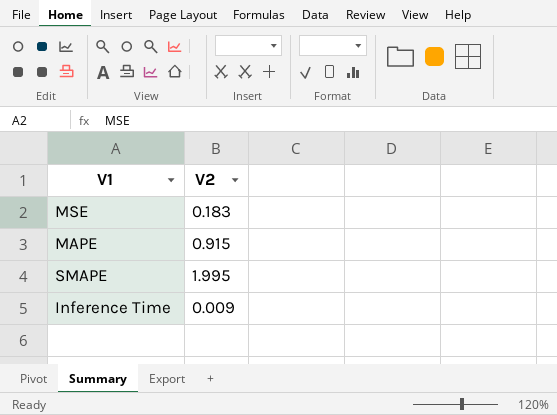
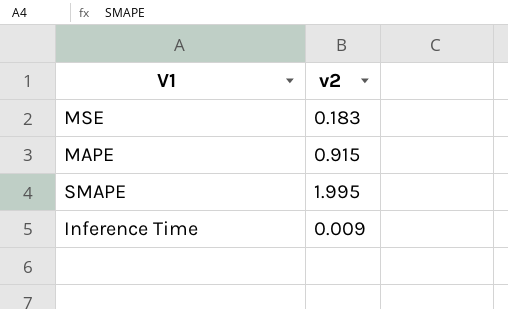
column name: V2 -> v2

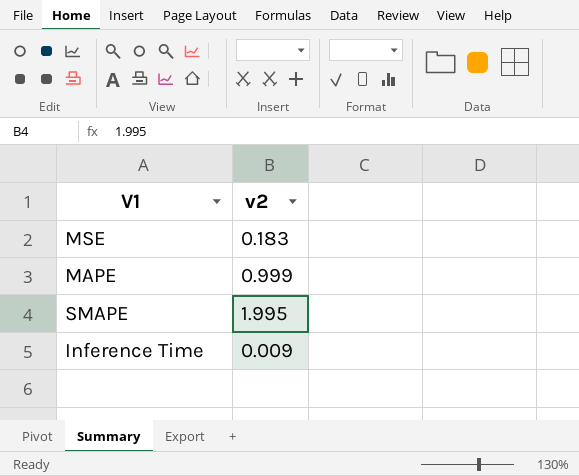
MAPE | v2: 0.915 -> 0.999

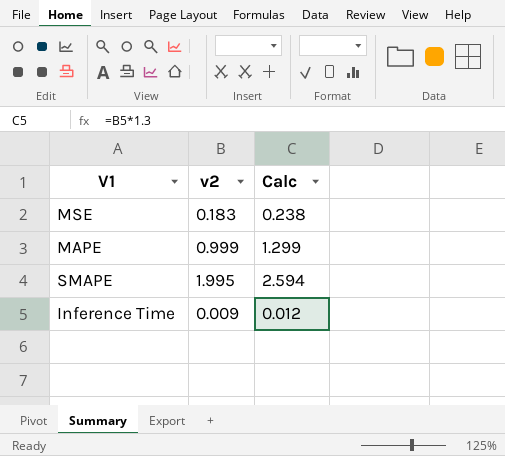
column Calc | formula: none -> [v2] * 1.3

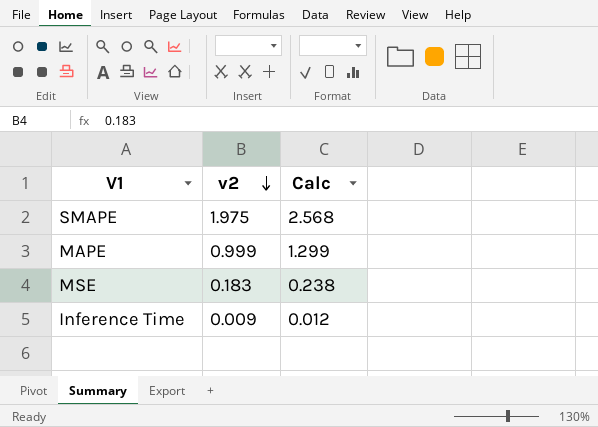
row order: none -> v2 descending
SMAPE | v2: 1.995 -> 1.975
SMAPE | Calc: 2.594 -> 2.568

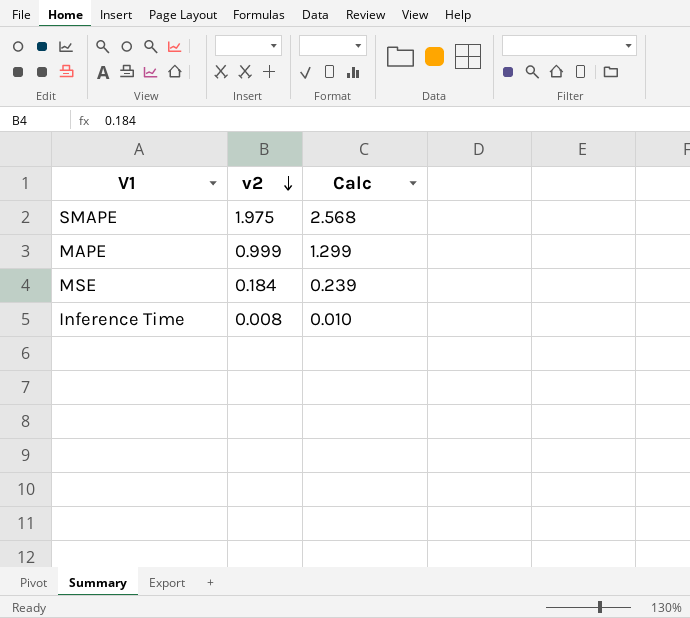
MSE | v2: 0.183 -> 0.184
MSE | Calc: 0.238 -> 0.239
Inference Time | v2: 0.009 -> 0.008
Inference Time | Calc: 0.012 -> 0.010

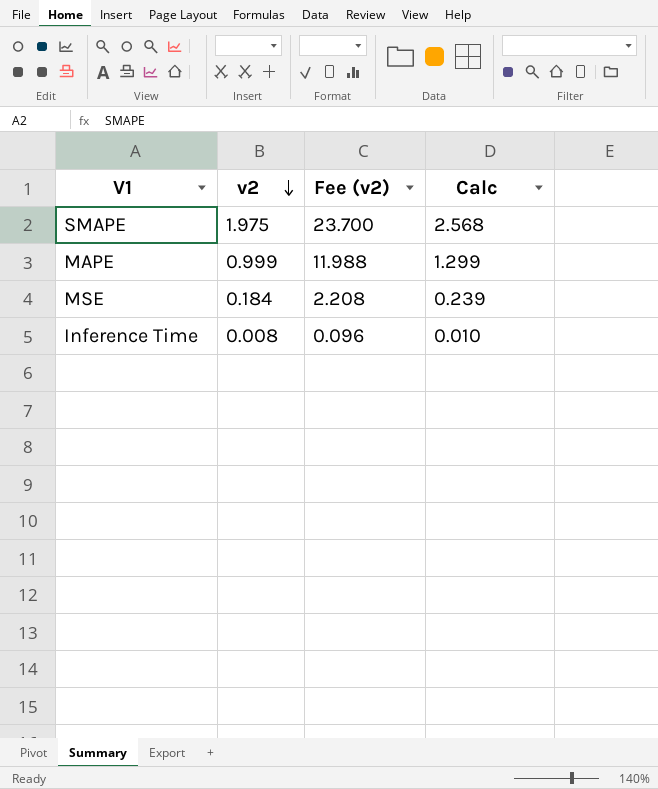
column Fee (v2) | formula: none -> [v2] * 12

